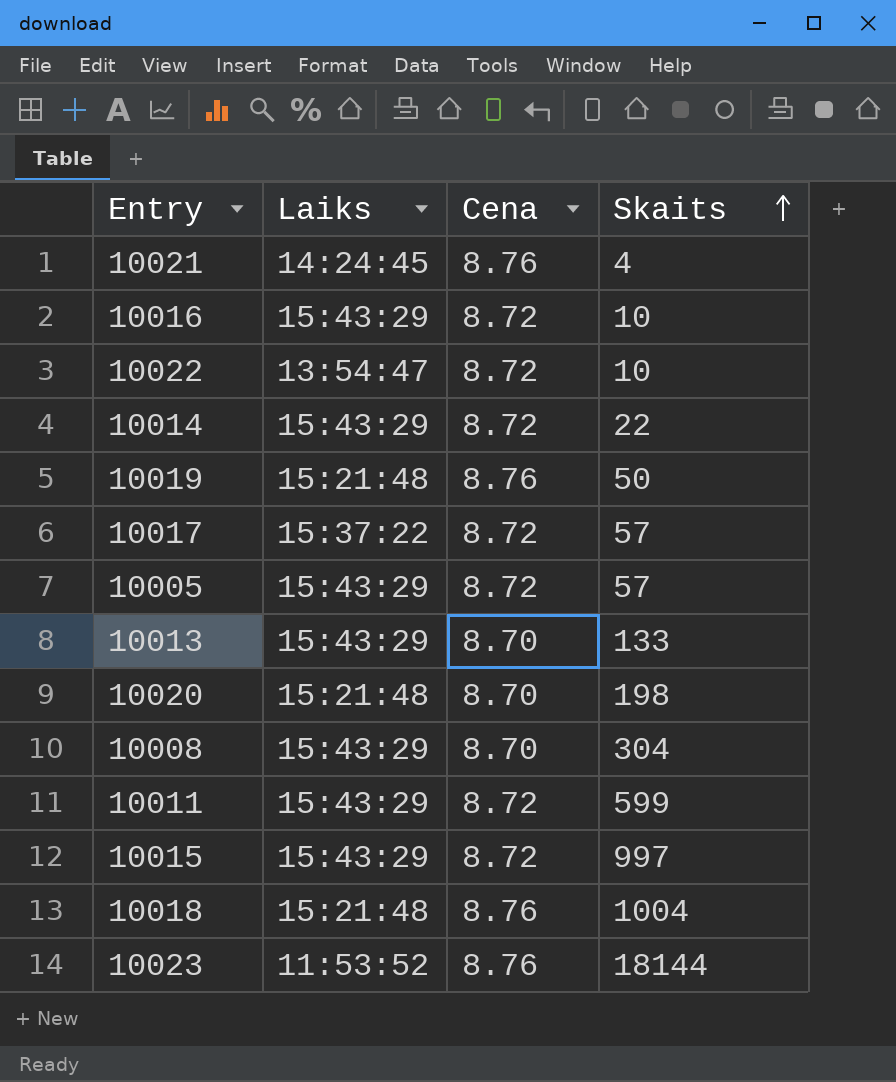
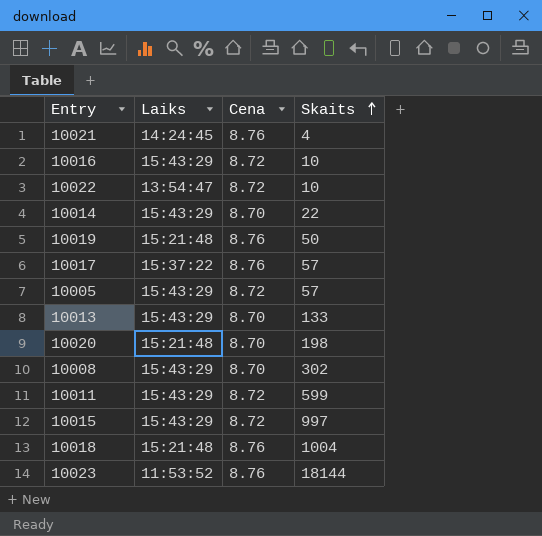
10014 | Cena: 8.72 -> 8.70
10017 | Cena: 8.72 -> 8.76
10008 | Skaits: 304 -> 302

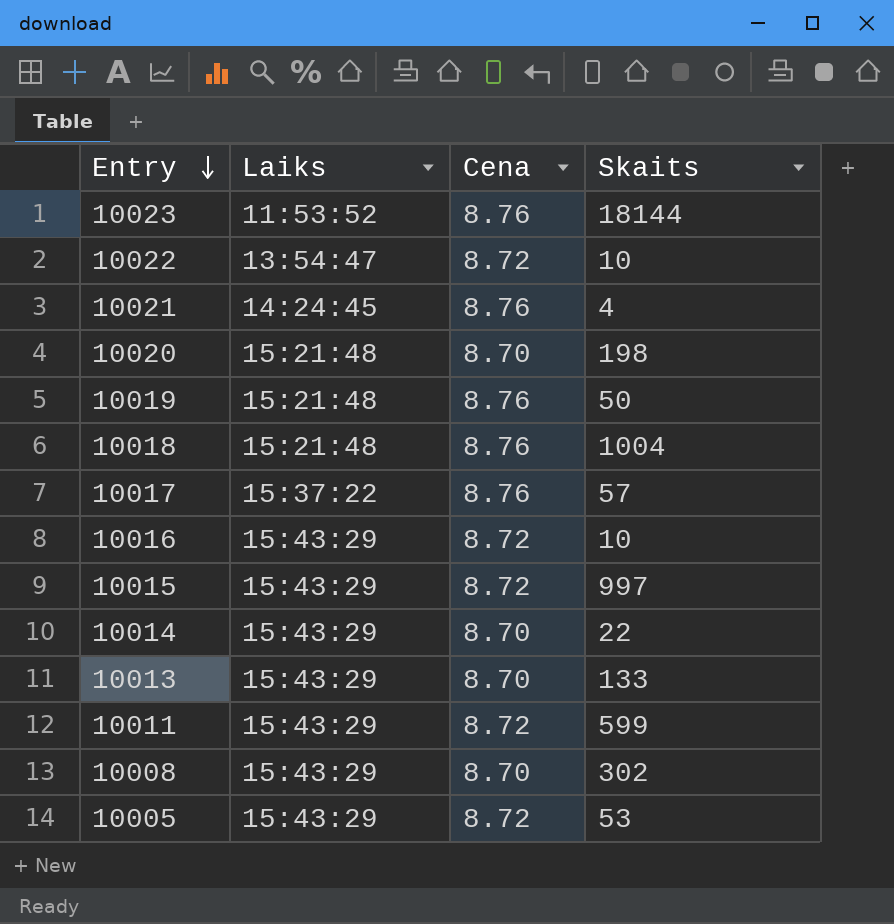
row order: Skaits ascending -> Entry descending
10005 | Skaits: 57 -> 53

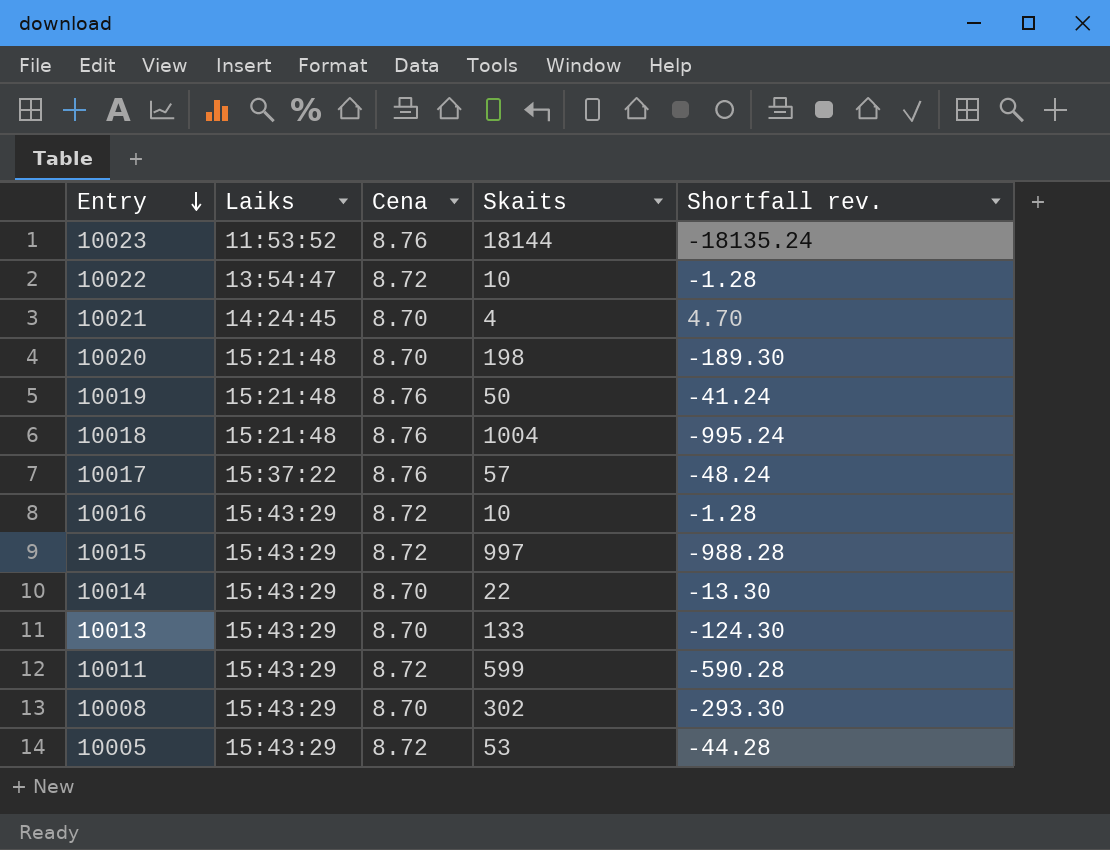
column Shortfall rev. | formula: none -> [Cena] - [Skaits]
10021 | Cena: 8.76 -> 8.70

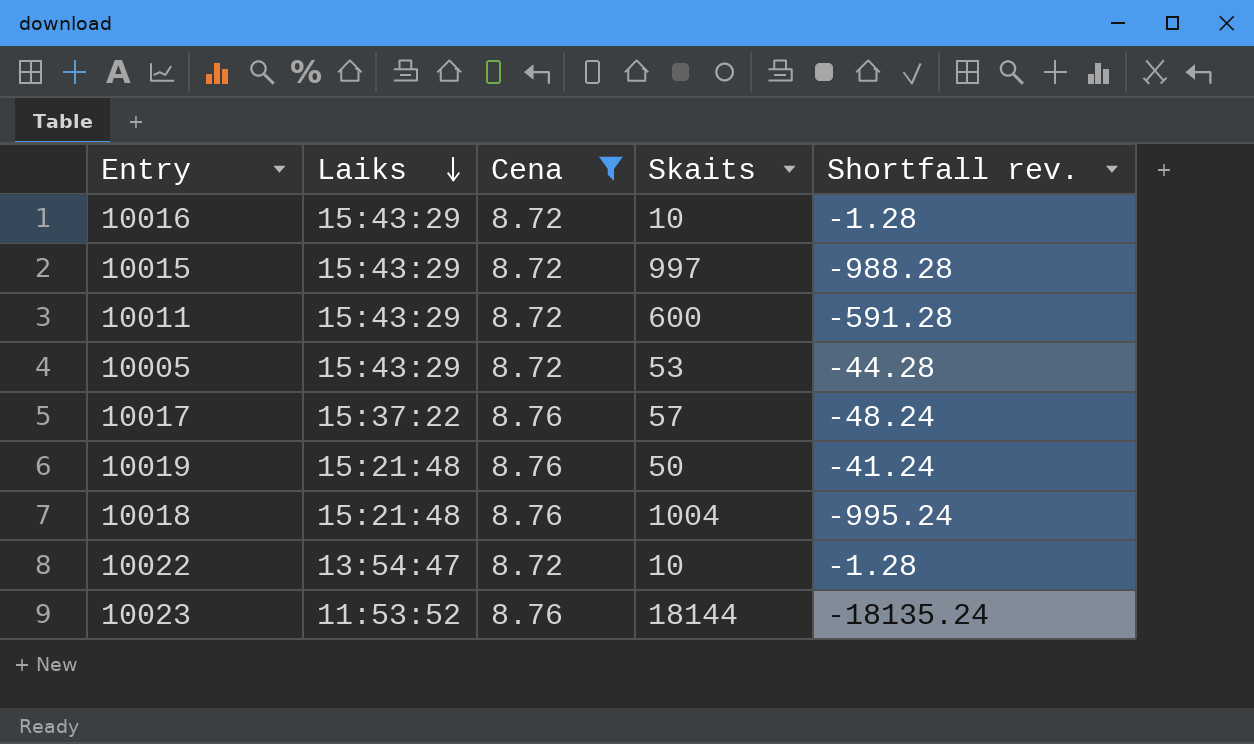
filter: none -> Cena != 8.70
row order: Entry descending -> Laiks descending
10011 | Skaits: 599 -> 600
10011 | Shortfall rev.: -590.28 -> -591.28

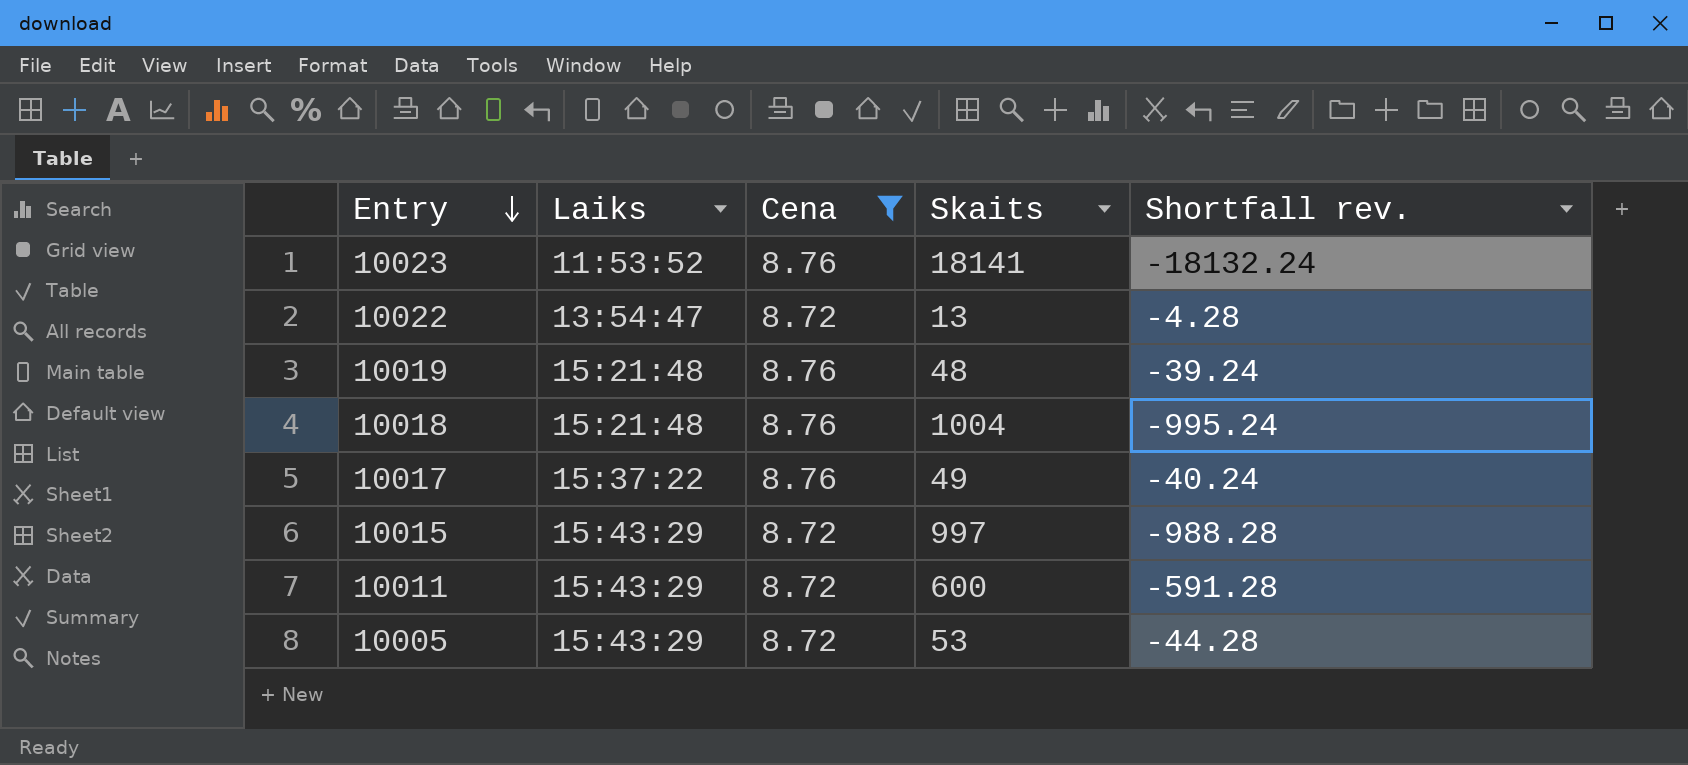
row order: Laiks descending -> Entry descending
row 10016: 15:43:29 | 8.72 | 10 | -1.28 -> none
10023 | Skaits: 18144 -> 18141
10023 | Shortfall rev.: -18135.24 -> -18132.24
10022 | Skaits: 10 -> 13
10022 | Shortfall rev.: -1.28 -> -4.28
10019 | Skaits: 50 -> 48
10019 | Shortfall rev.: -41.24 -> -39.24
10017 | Skaits: 57 -> 49
10017 | Shortfall rev.: -48.24 -> -40.24

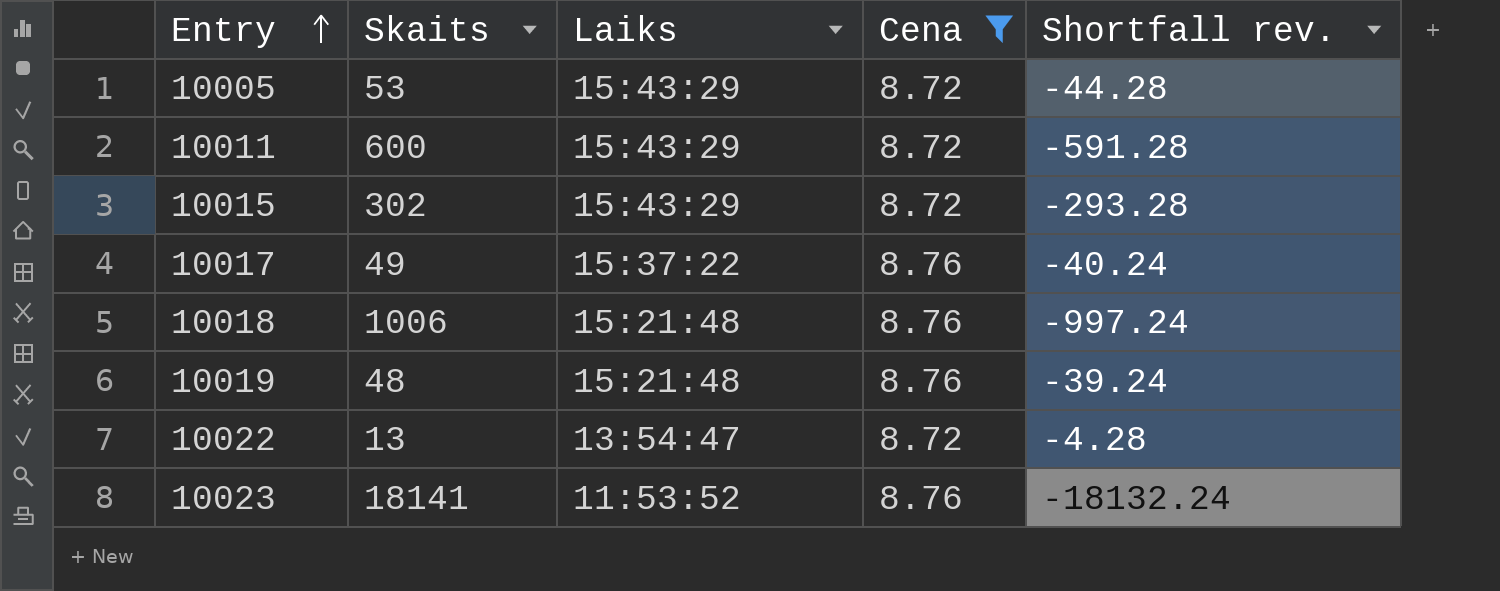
row order: Entry descending -> Entry ascending
column Skaits | position: 4 -> 2
10015 | Skaits: 997 -> 302
10015 | Shortfall rev.: -988.28 -> -293.28
10018 | Skaits: 1004 -> 1006
10018 | Shortfall rev.: -995.24 -> -997.24

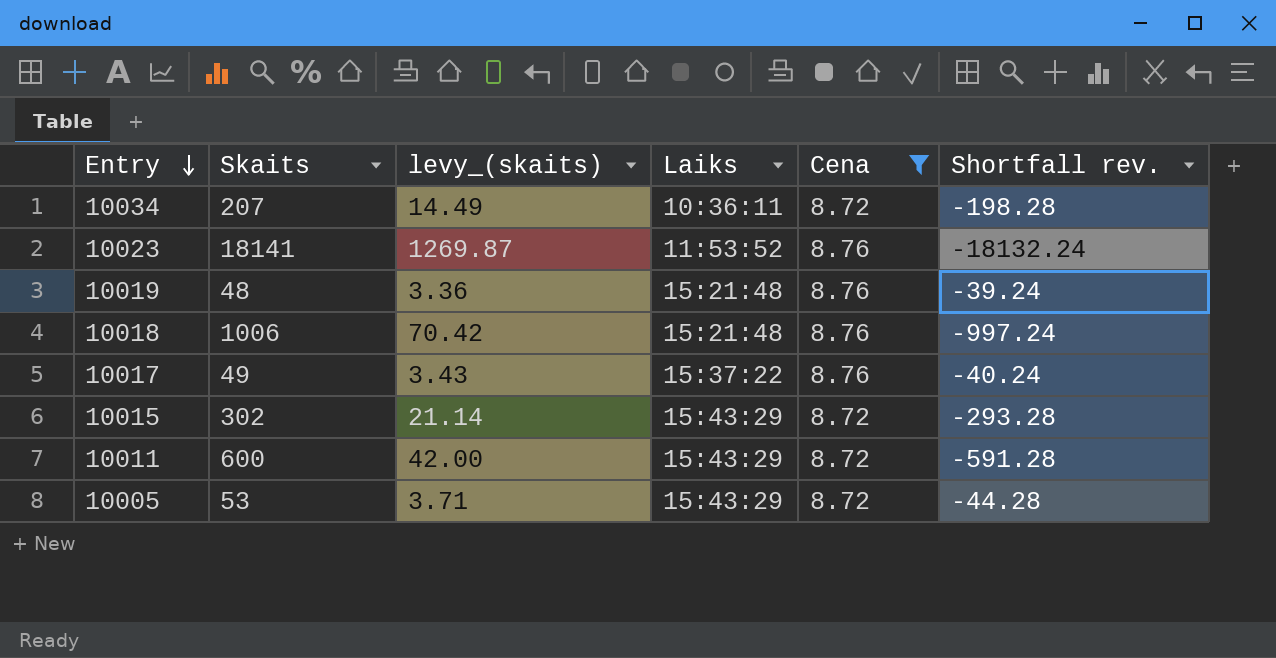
row order: Entry ascending -> Entry descending
column levy_(skaits) | formula: none -> [Skaits] * 0.07
row 10022: 13 | 13:54:47 | 8.72 | -4.28 -> none
row 10034: none -> 207 | 14.49 | 10:36:11 | 8.72 | -198.28

